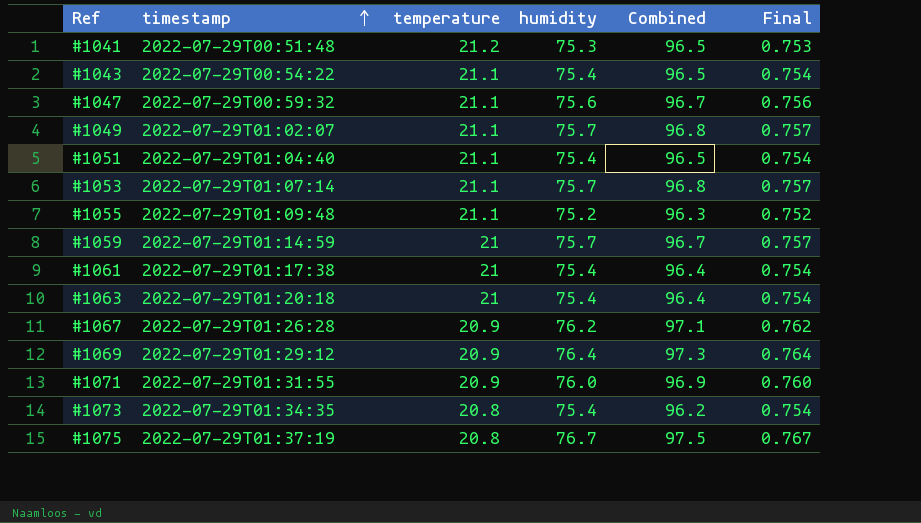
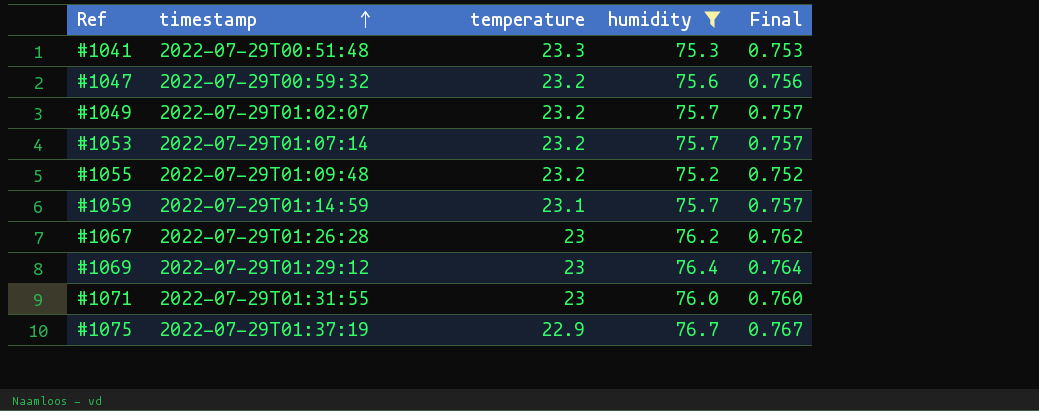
filter: none -> humidity != 75.4
column Combined | formula: [temperature] + [humidity] -> none
#1041 | temperature: 21.2 -> 23.3
#1047 | temperature: 21.1 -> 23.2
#1049 | temperature: 21.1 -> 23.2
#1053 | temperature: 21.1 -> 23.2
#1055 | temperature: 21.1 -> 23.2
#1059 | temperature: 21 -> 23.1
#1067 | temperature: 20.9 -> 23
#1069 | temperature: 20.9 -> 23
#1071 | temperature: 20.9 -> 23
#1075 | temperature: 20.8 -> 22.9

